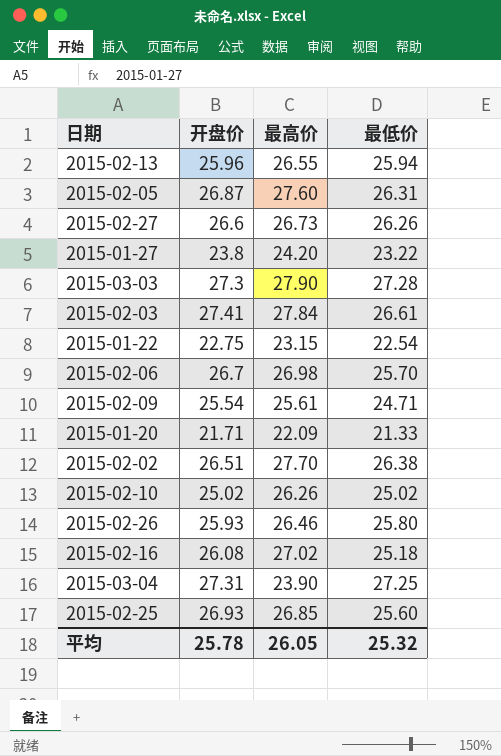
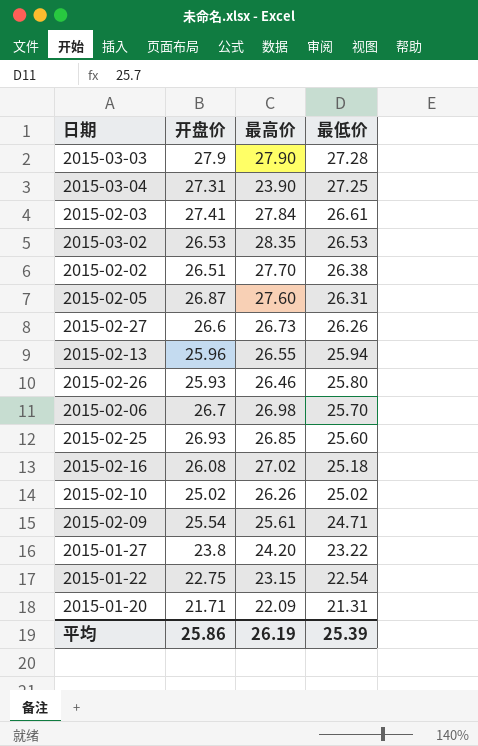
row order: none -> 最低价 descending
2015-03-03 | 开盘价: 27.3 -> 27.9
row 2015-03-02: none -> 26.53 | 28.35 | 26.53
2015-01-20 | 最低价: 21.33 -> 21.31
平均 | 开盘价: 25.78 -> 25.86
平均 | 最高价: 26.05 -> 26.19
平均 | 最低价: 25.32 -> 25.39

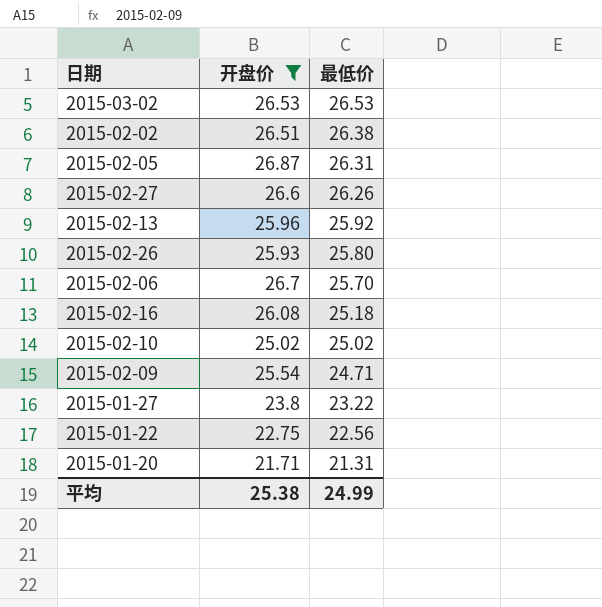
filter: none -> 开盘价 <= 26.87
column 最高价 | position: 3 -> none
2015-02-13 | 最低价: 25.94 -> 25.92
2015-01-22 | 最低价: 22.54 -> 22.56
平均 | 开盘价: 25.86 -> 25.38
平均 | 最低价: 25.39 -> 24.99

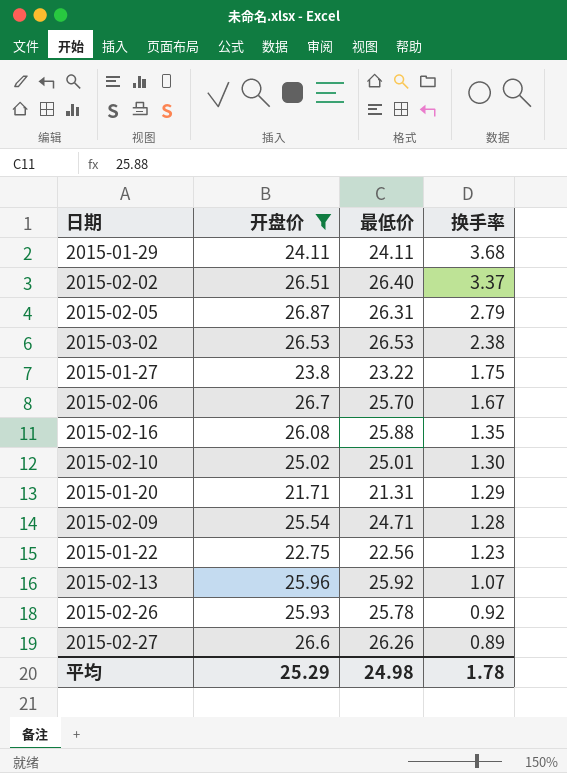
row order: 最低价 descending -> 换手率 descending
column 换手率 | position: none -> 4
row 2015-01-29: none -> 24.11 | 24.11 | 3.68
2015-02-02 | 最低价: 26.38 -> 26.40
2015-02-16 | 最低价: 25.18 -> 25.88
2015-02-10 | 最低价: 25.02 -> 25.01
2015-02-26 | 最低价: 25.80 -> 25.78
平均 | 开盘价: 25.38 -> 25.29
平均 | 最低价: 24.99 -> 24.98

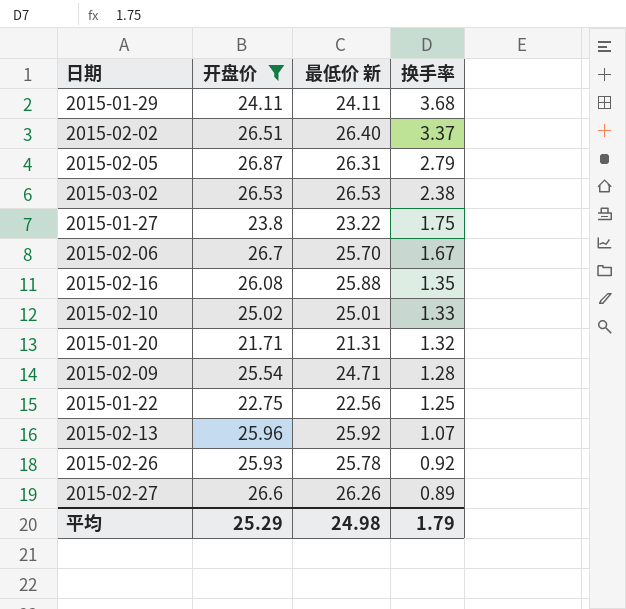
column name: 最低价 -> 最低价 新
2015-02-10 | 换手率: 1.30 -> 1.33
2015-01-20 | 换手率: 1.29 -> 1.32
2015-01-22 | 换手率: 1.23 -> 1.25
平均 | 换手率: 1.78 -> 1.79

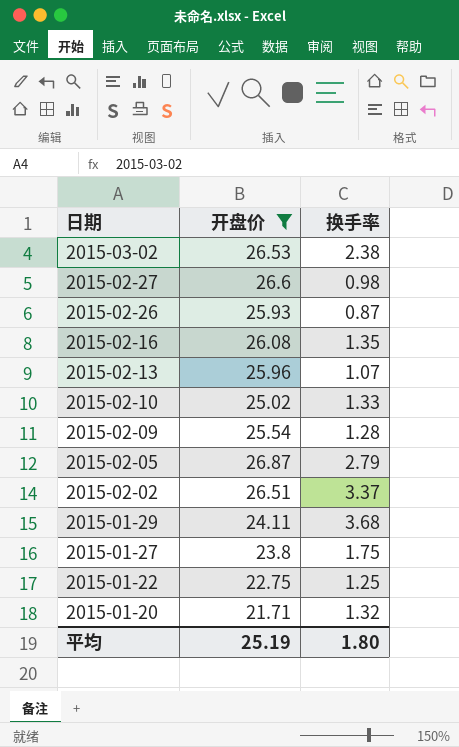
row order: 换手率 descending -> 日期 descending
column 最低价 新 | position: 3 -> none
row 2015-02-06: 26.7 | 25.70 | 1.67 -> none
2015-02-27 | 换手率: 0.89 -> 0.98
2015-02-26 | 换手率: 0.92 -> 0.87
平均 | 开盘价: 25.29 -> 25.19
平均 | 换手率: 1.79 -> 1.80

